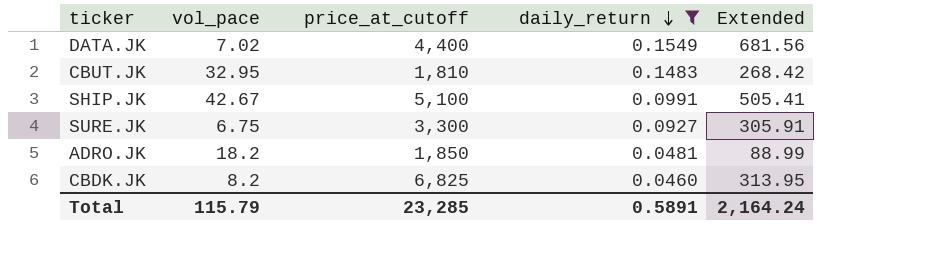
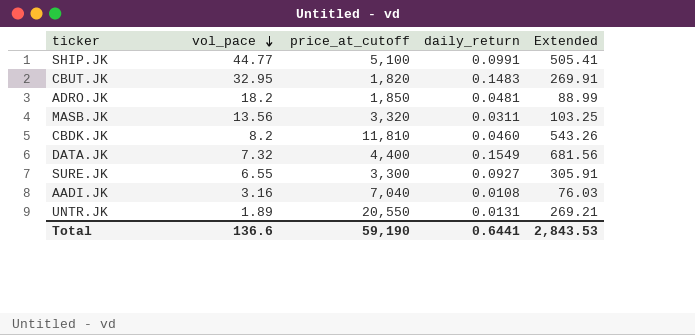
filter: daily_return >= 0.0460 -> none
row order: daily_return descending -> vol_pace descending
SHIP.JK | vol_pace: 42.67 -> 44.77
CBUT.JK | price_at_cutoff: 1,810 -> 1,820
CBUT.JK | Extended: 268.42 -> 269.91
CBDK.JK | price_at_cutoff: 6,825 -> 11,810
CBDK.JK | Extended: 313.95 -> 543.26
DATA.JK | vol_pace: 7.02 -> 7.32
SURE.JK | vol_pace: 6.75 -> 6.55
Total | vol_pace: 115.79 -> 136.6
Total | price_at_cutoff: 23,285 -> 59,190
Total | daily_return: 0.5891 -> 0.6441
Total | Extended: 2,164.24 -> 2,843.53

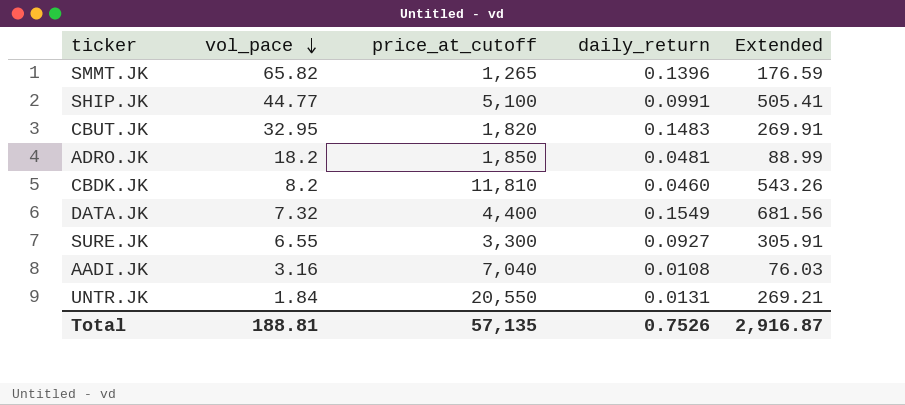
row MASB.JK: 13.56 | 3,320 | 0.0311 | 103.25 -> none
row SMMT.JK: none -> 65.82 | 1,265 | 0.1396 | 176.59
UNTR.JK | vol_pace: 1.89 -> 1.84
Total | vol_pace: 136.6 -> 188.81
Total | price_at_cutoff: 59,190 -> 57,135
Total | daily_return: 0.6441 -> 0.7526
Total | Extended: 2,843.53 -> 2,916.87

